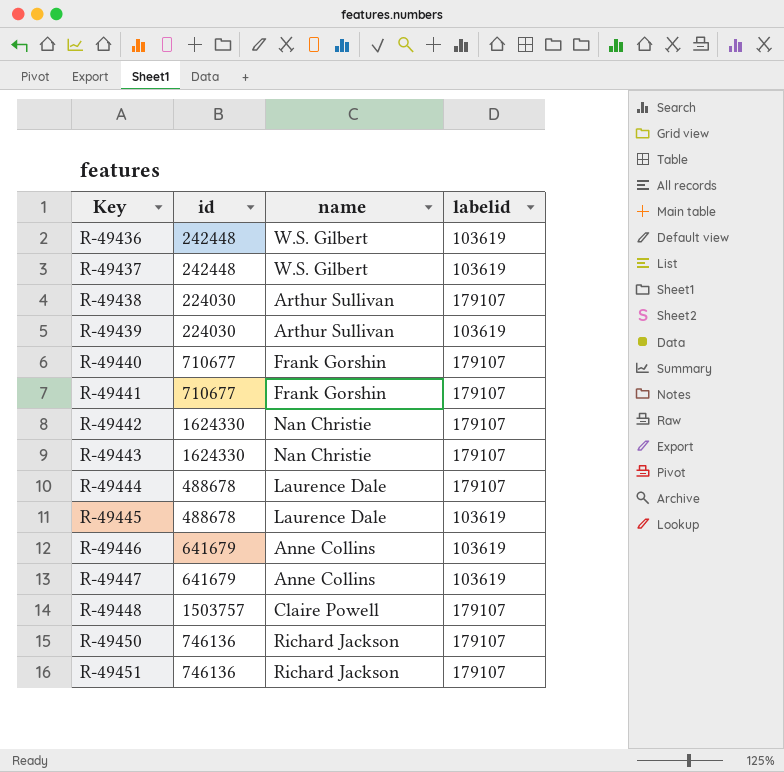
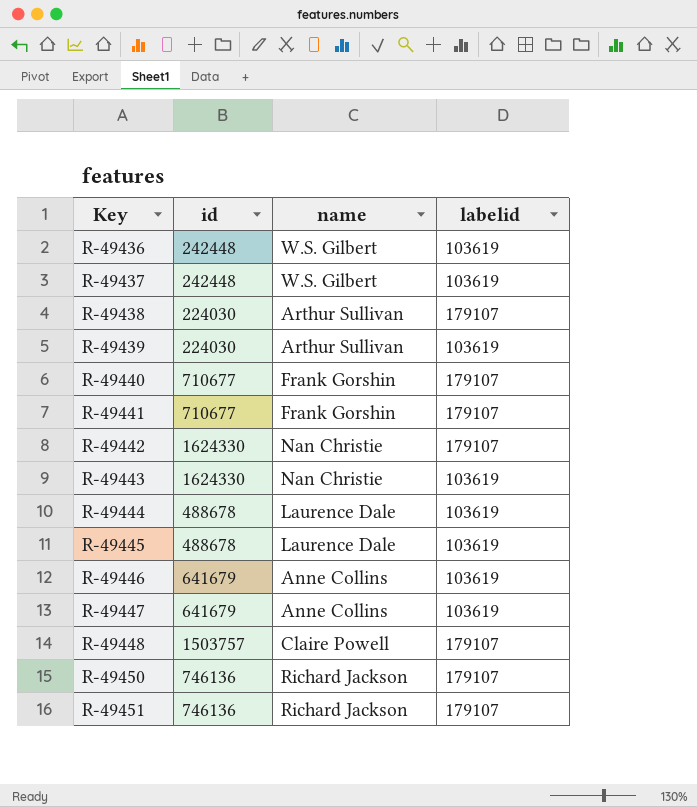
R-49443 | labelid: 179107 -> 103619
R-49444 | labelid: 179107 -> 103619

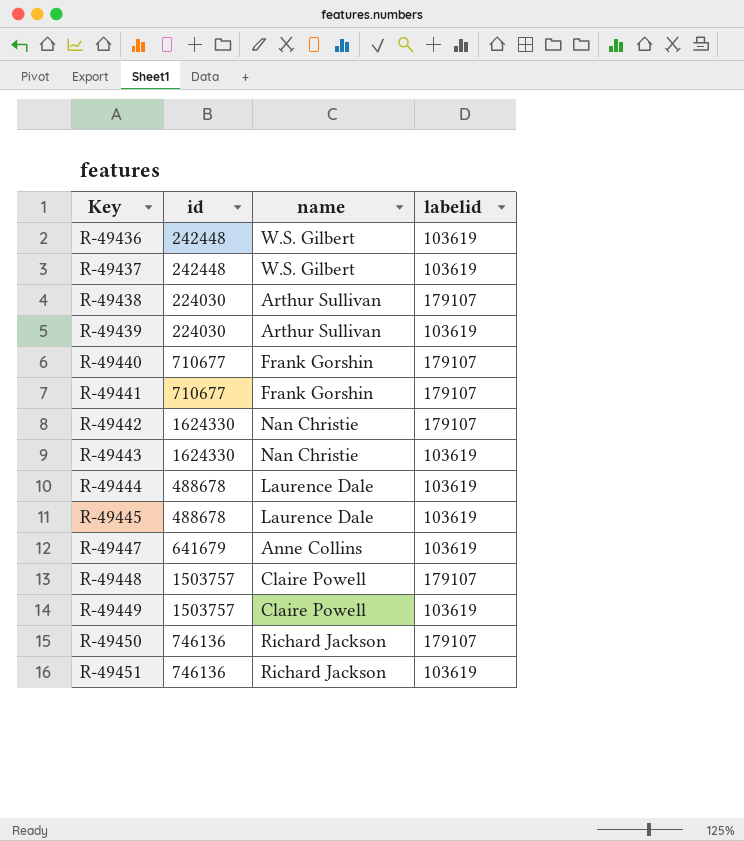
row R-49446: 641679 | Anne Collins | 103619 -> none
row R-49449: none -> 1503757 | Claire Powell | 103619
R-49451 | labelid: 179107 -> 103619

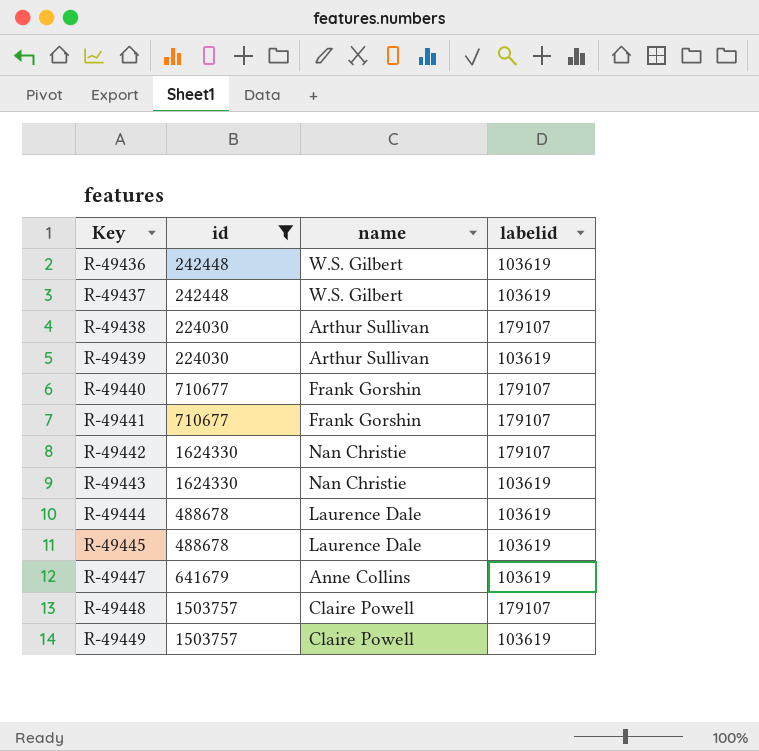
filter: none -> id != 746136

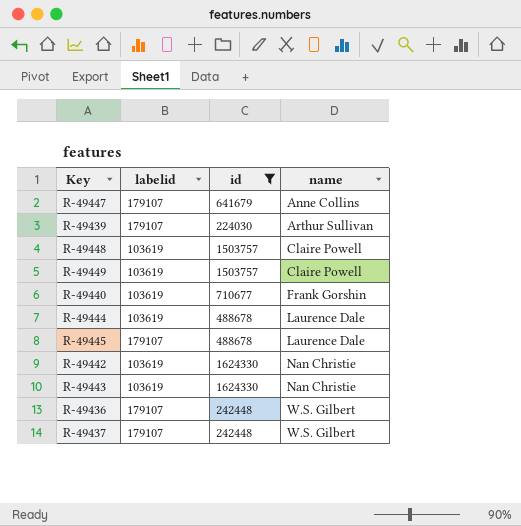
row order: Key ascending -> name ascending
column labelid | position: 4 -> 2
row R-49438: 224030 | Arthur Sullivan | 179107 -> none
row R-49441: 710677 | Frank Gorshin | 179107 -> none
R-49447 | labelid: 103619 -> 179107
R-49439 | labelid: 103619 -> 179107
R-49448 | labelid: 179107 -> 103619
R-49440 | labelid: 179107 -> 103619
R-49445 | labelid: 103619 -> 179107
R-49442 | labelid: 179107 -> 103619
R-49436 | labelid: 103619 -> 179107
R-49437 | labelid: 103619 -> 179107

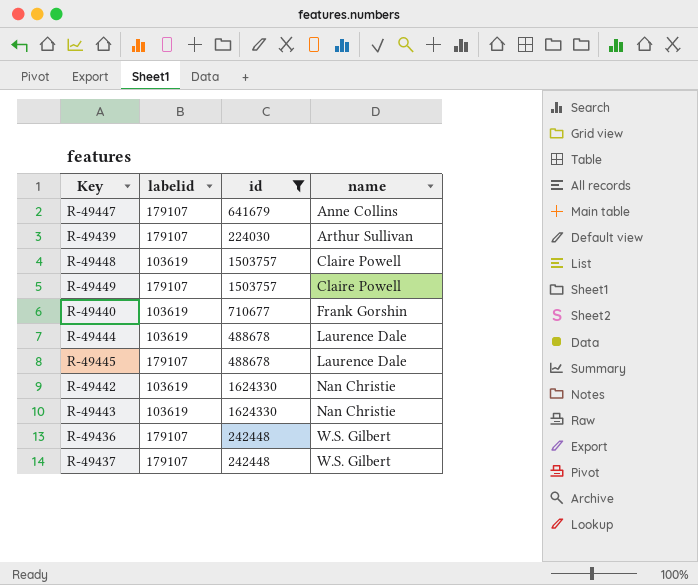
R-49449 | labelid: 103619 -> 179107

